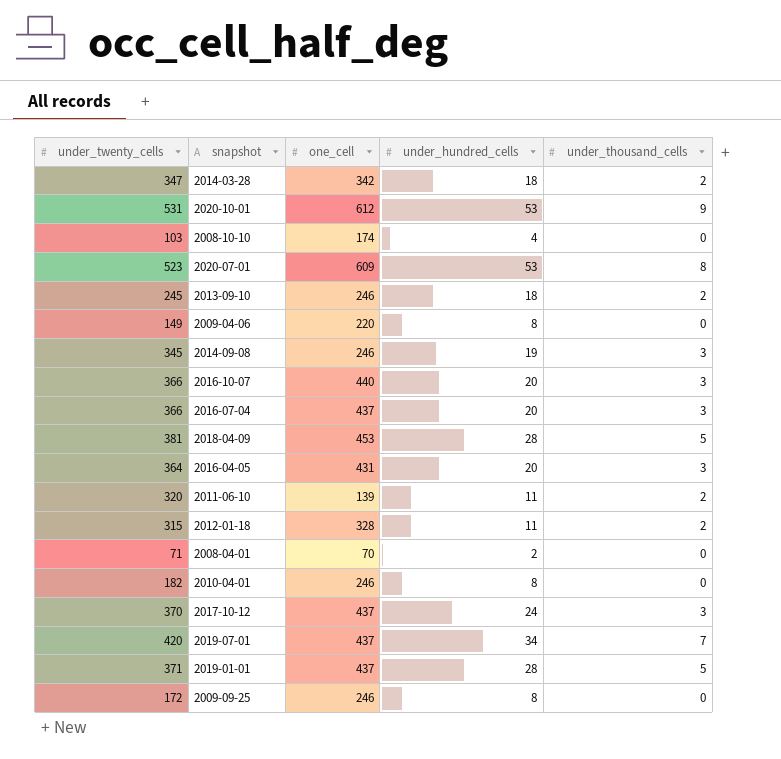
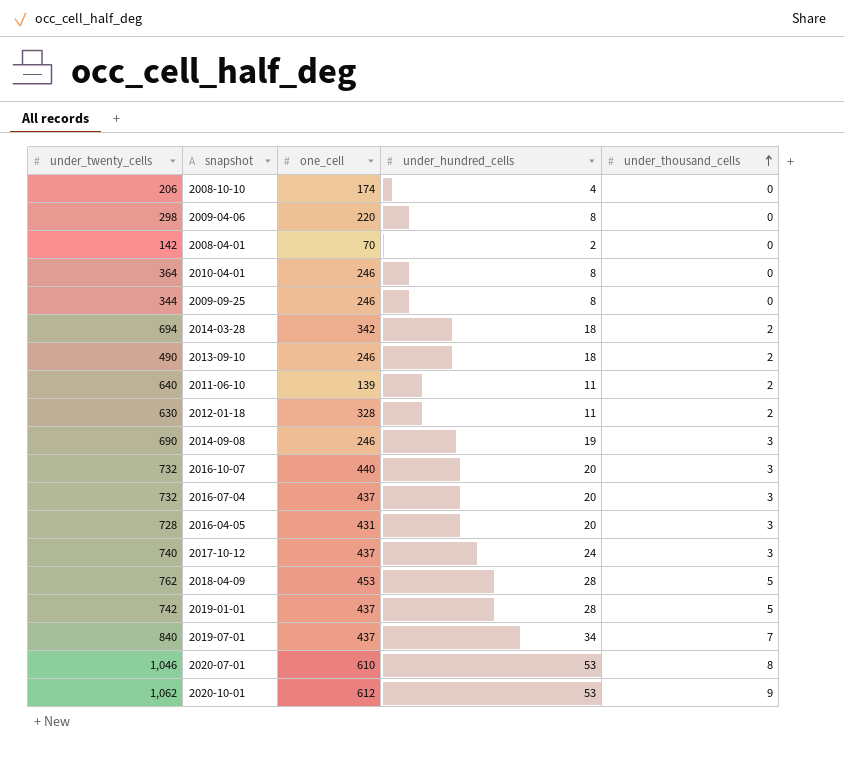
row order: none -> under_thousand_cells ascending
2008-10-10 | under_twenty_cells: 103 -> 206
2009-04-06 | under_twenty_cells: 149 -> 298
2008-04-01 | under_twenty_cells: 71 -> 142
2010-04-01 | under_twenty_cells: 182 -> 364
2009-09-25 | under_twenty_cells: 172 -> 344
2014-03-28 | under_twenty_cells: 347 -> 694
2013-09-10 | under_twenty_cells: 245 -> 490
2011-06-10 | under_twenty_cells: 320 -> 640
2012-01-18 | under_twenty_cells: 315 -> 630
2014-09-08 | under_twenty_cells: 345 -> 690
2016-10-07 | under_twenty_cells: 366 -> 732
2016-07-04 | under_twenty_cells: 366 -> 732
2016-04-05 | under_twenty_cells: 364 -> 728
2017-10-12 | under_twenty_cells: 370 -> 740
2018-04-09 | under_twenty_cells: 381 -> 762
2019-01-01 | under_twenty_cells: 371 -> 742
2019-07-01 | under_twenty_cells: 420 -> 840
2020-07-01 | under_twenty_cells: 523 -> 1,046
2020-07-01 | one_cell: 609 -> 610
2020-10-01 | under_twenty_cells: 531 -> 1,062

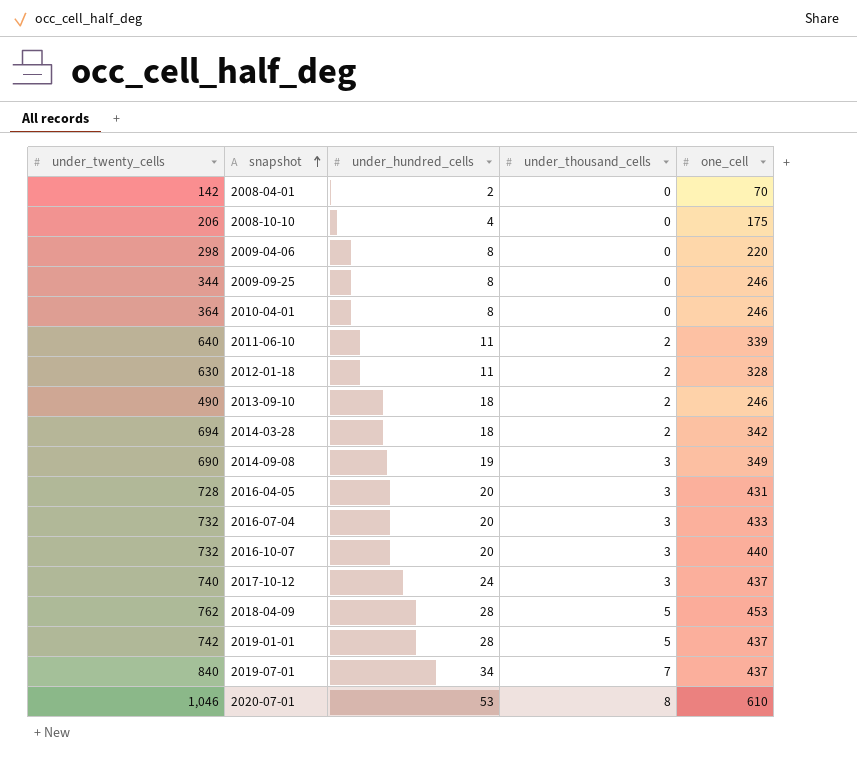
row order: under_thousand_cells ascending -> snapshot ascending
column one_cell | position: 3 -> 5
row 2020-10-01: 1,062 | 612 | 53 | 9 -> none
2008-10-10 | one_cell: 174 -> 175
2011-06-10 | one_cell: 139 -> 339
2014-09-08 | one_cell: 246 -> 349
2016-07-04 | one_cell: 437 -> 433

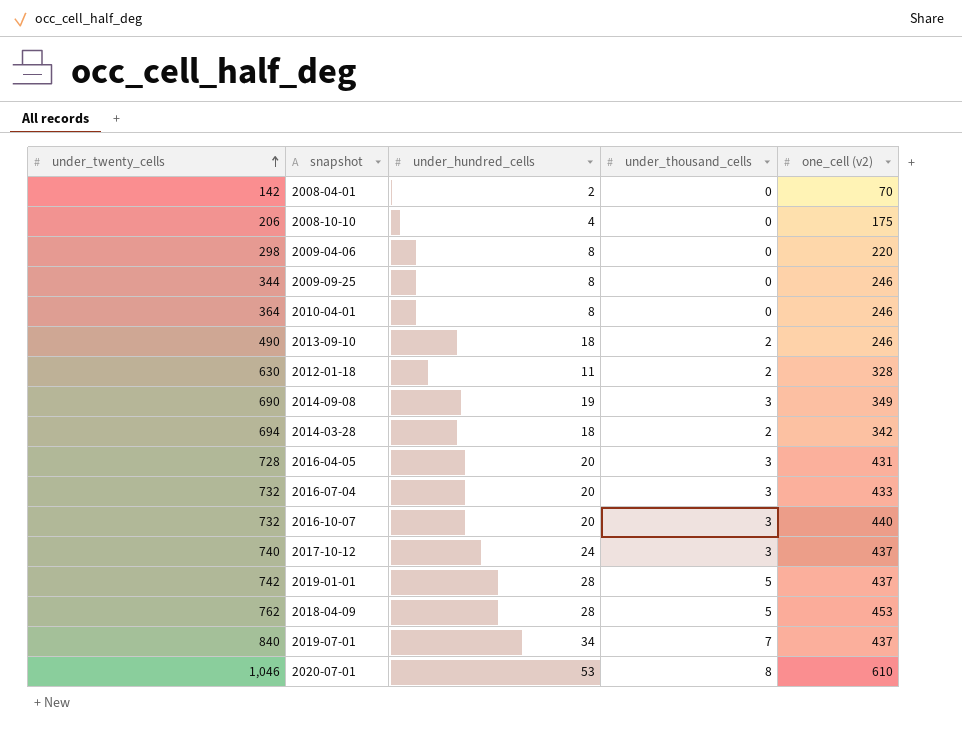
row order: snapshot ascending -> under_twenty_cells ascending
column name: one_cell -> one_cell (v2)
row 2011-06-10: 640 | 11 | 2 | 339 -> none

